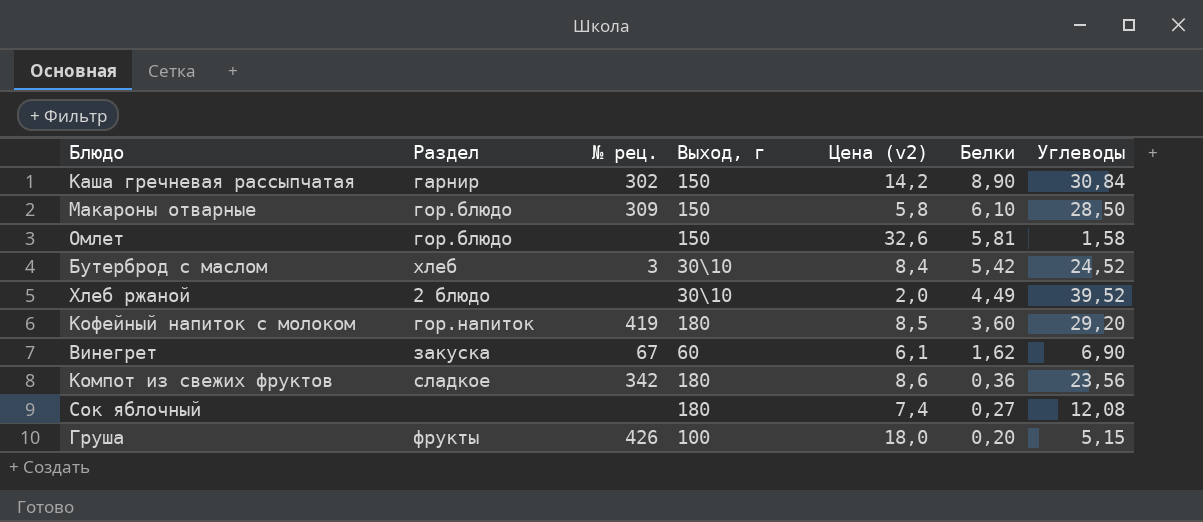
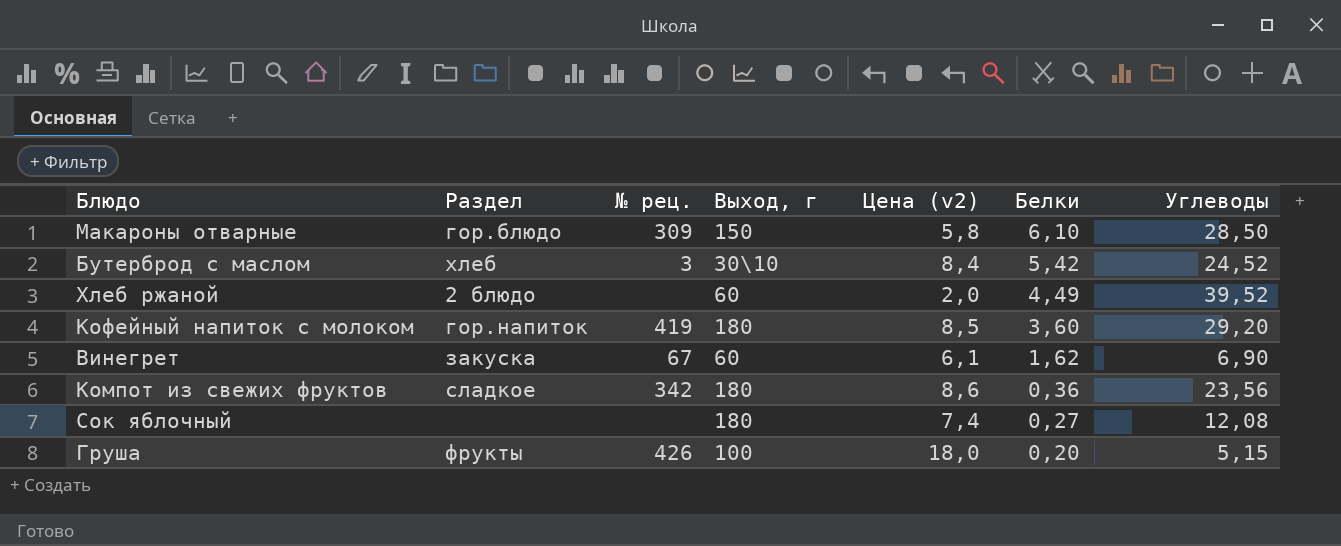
row Каша гречневая рассыпчатая: гарнир | 302 | 150 | 14,2 | 8,90 | 30,84 -> none
row Омлет: гор.блюдо | none | 150 | 32,6 | 5,81 | 1,58 -> none
Хлеб ржаной | Выход, г: 30\10 -> 60

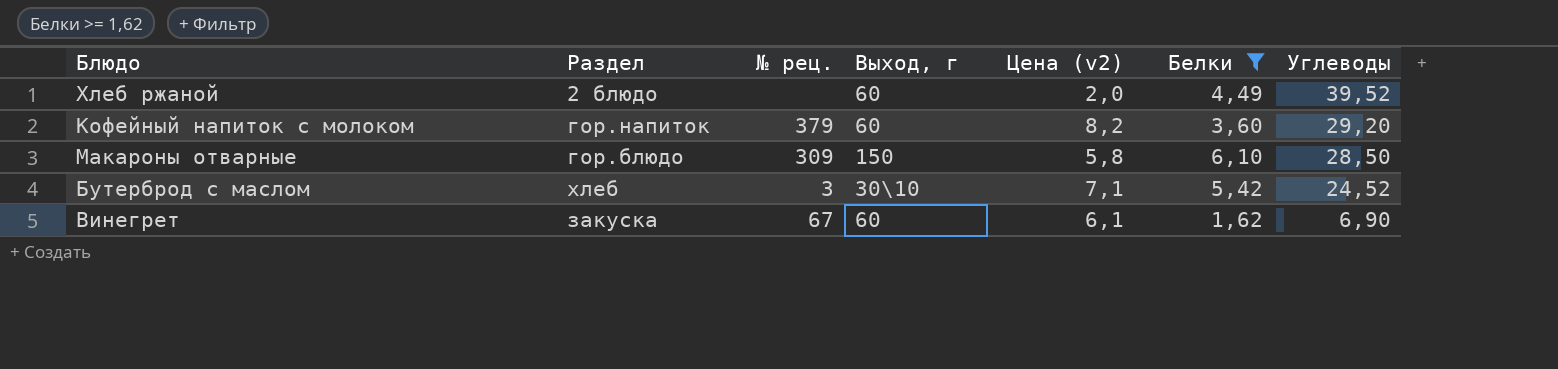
filter: none -> Белки >= 1,62
row order: Белки descending -> Углеводы descending
Кофейный напиток с молоком | № рец.: 419 -> 379
Кофейный напиток с молоком | Выход, г: 180 -> 60
Кофейный напиток с молоком | Цена (v2): 8,5 -> 8,2
Бутерброд с маслом | Цена (v2): 8,4 -> 7,1

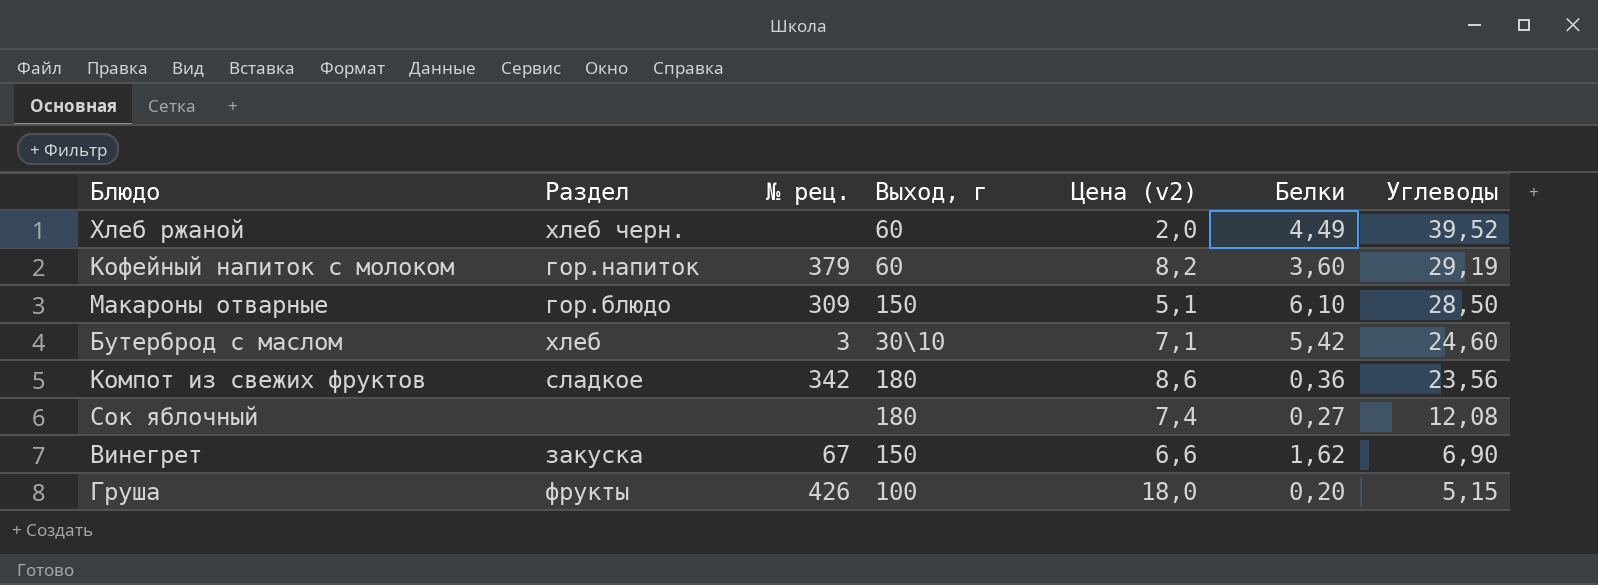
filter: Белки >= 1,62 -> none
Хлеб ржаной | Раздел: 2 блюдо -> хлеб черн.
Кофейный напиток с молоком | Углеводы: 29,20 -> 29,19
Макароны отварные | Цена (v2): 5,8 -> 5,1
Бутерброд с маслом | Углеводы: 24,52 -> 24,60
Винегрет | Выход, г: 60 -> 150
Винегрет | Цена (v2): 6,1 -> 6,6

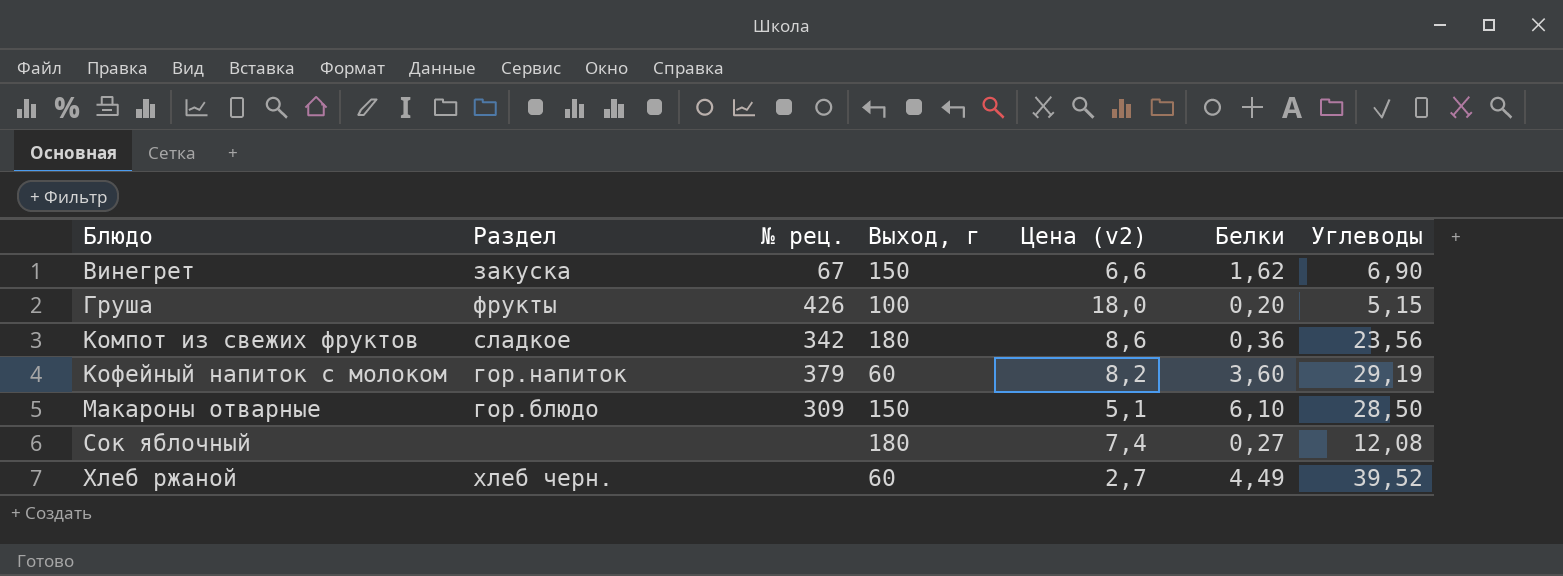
row order: Углеводы descending -> Блюдо ascending
row Бутерброд с маслом: хлеб | 3 | 30\10 | 7,1 | 5,42 | 24,60 -> none
Хлеб ржаной | Цена (v2): 2,0 -> 2,7

